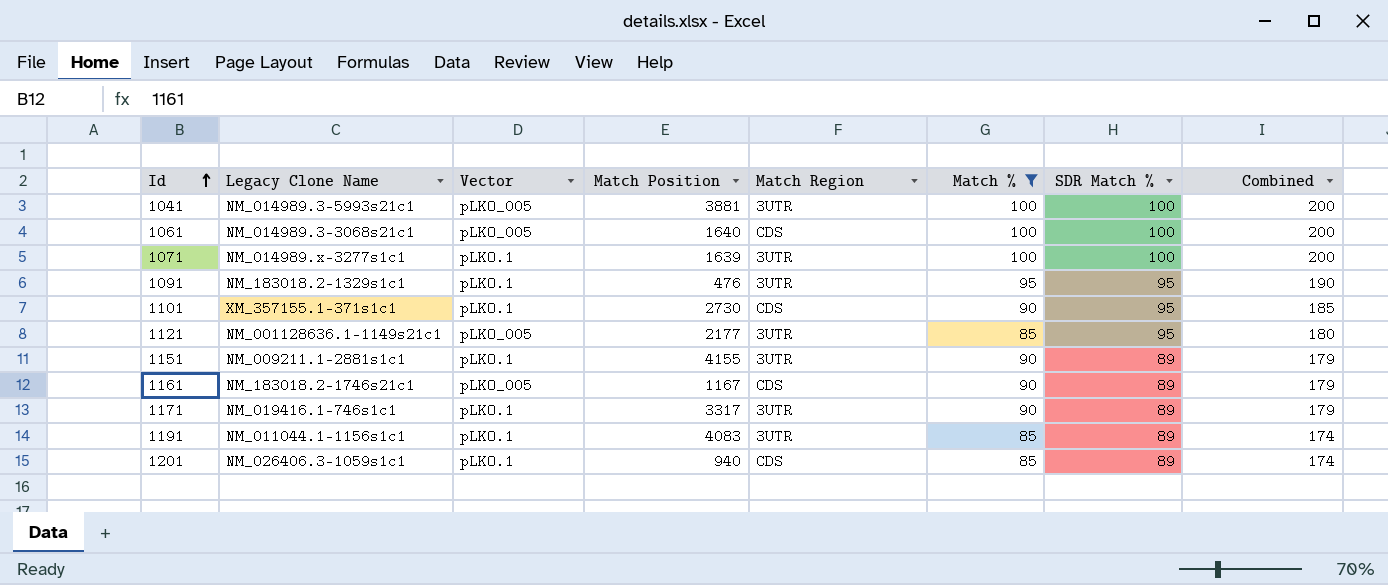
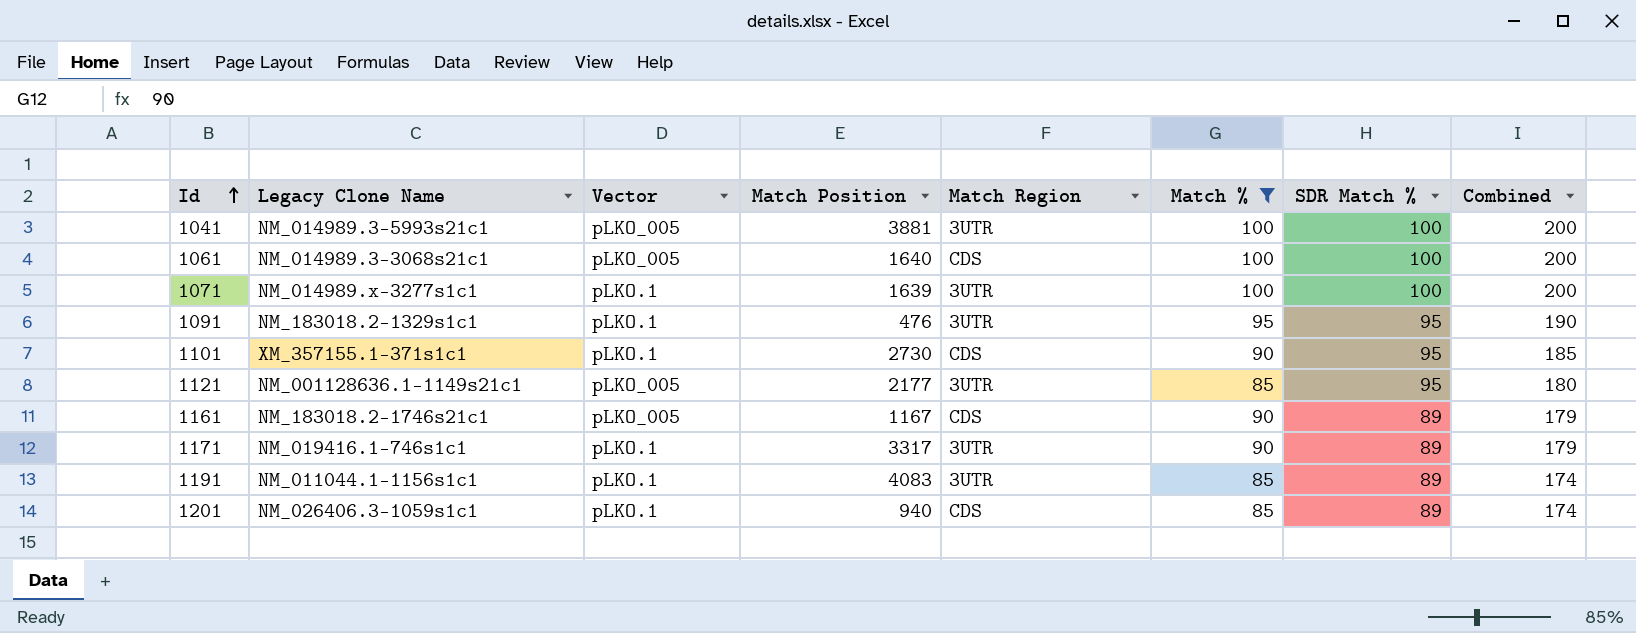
row 1151: NM_009211.1-2881s1c1 | pLKO.1 | 4155 | 3UTR | 90 | 89 | 179 -> none

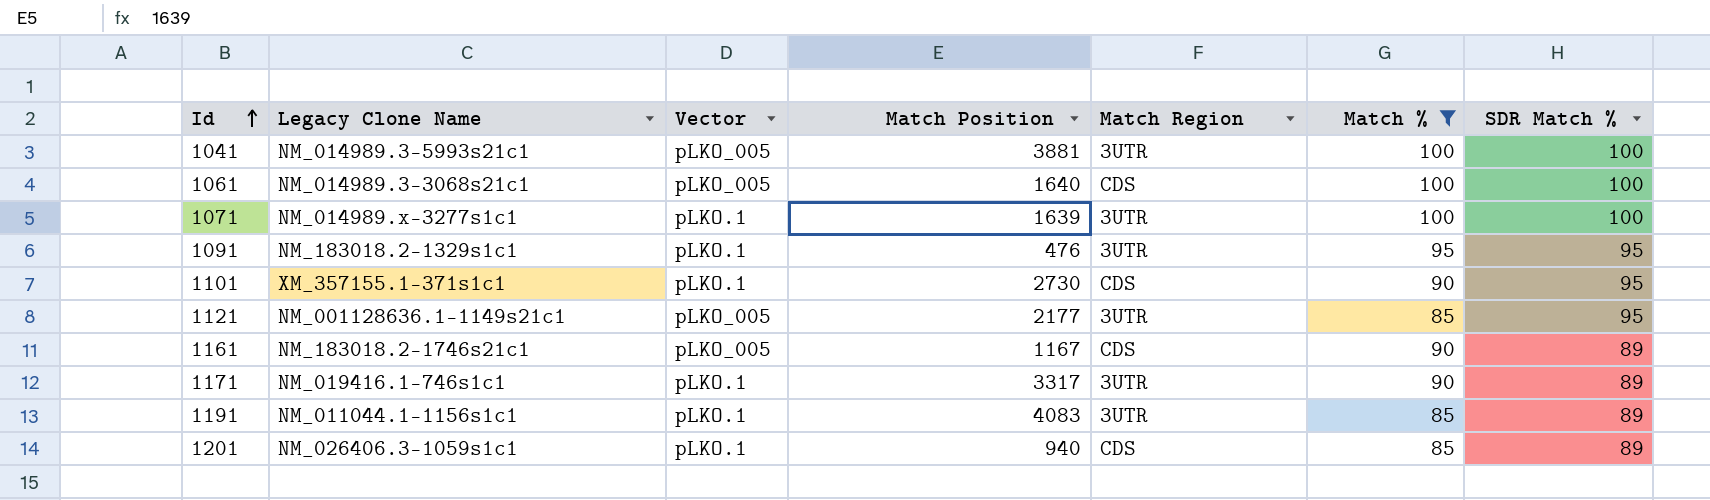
column Combined | formula: [Match %] + [SDR Match %] -> none

